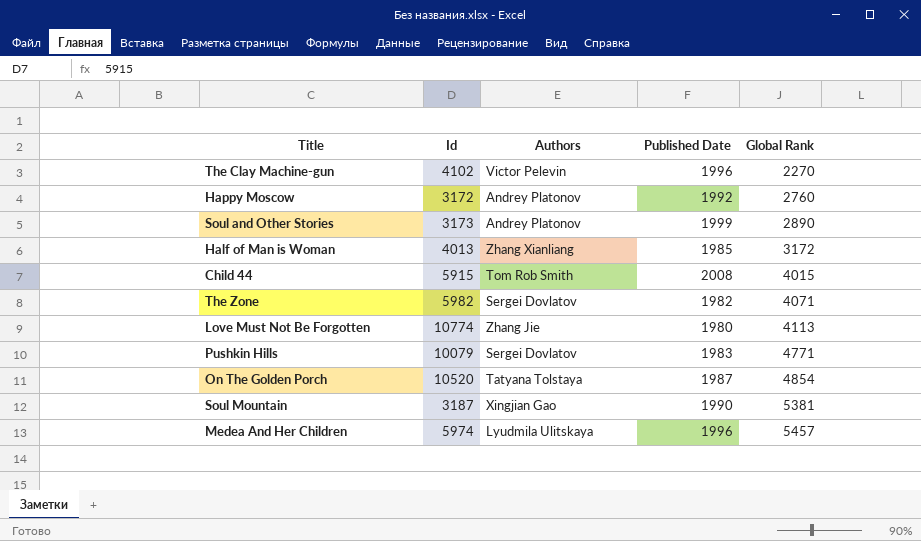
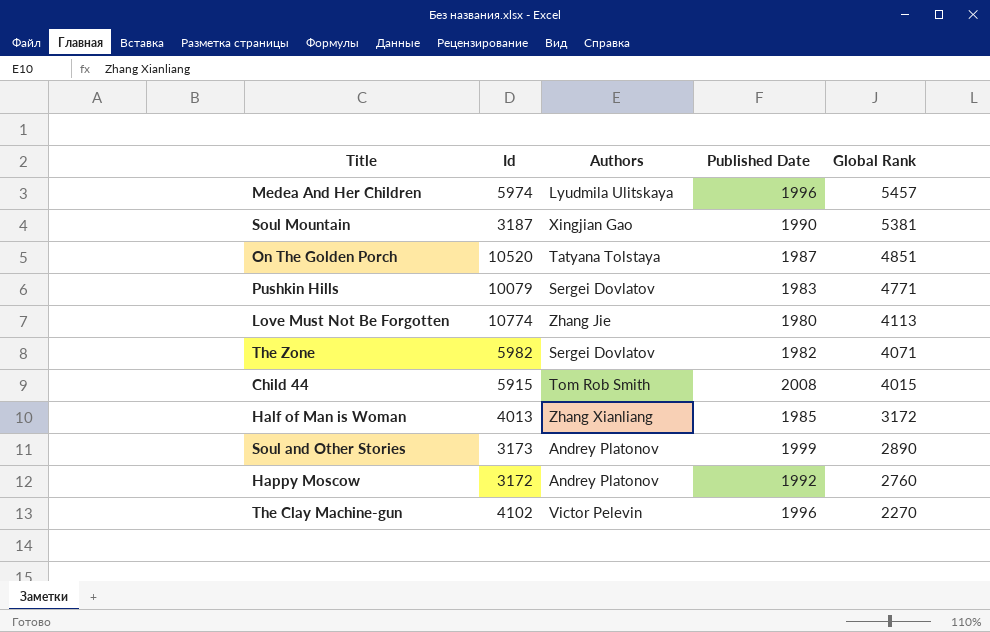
row order: Global Rank ascending -> Global Rank descending
On The Golden Porch | Global Rank: 4854 -> 4851

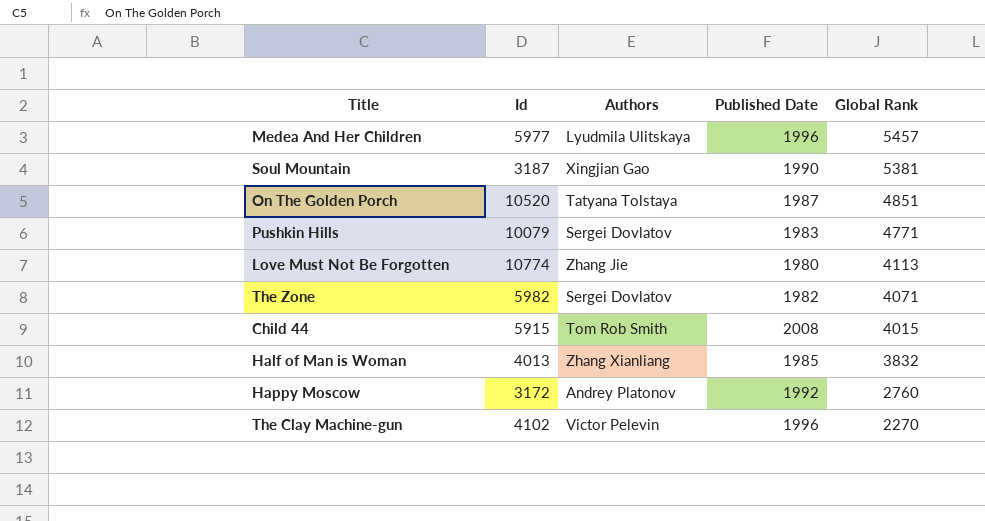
row Soul and Other Stories: 3173 | Andrey Platonov | 1999 | 2890 -> none
Medea And Her Children | Id: 5974 -> 5977
Half of Man is Woman | Global Rank: 3172 -> 3832

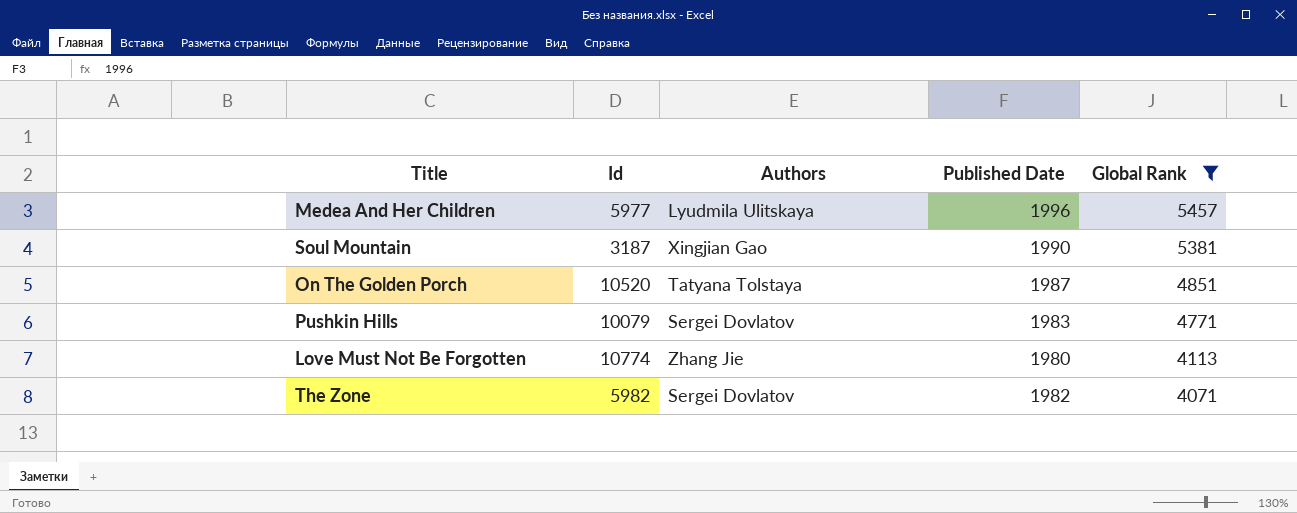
filter: none -> Global Rank >= 4071

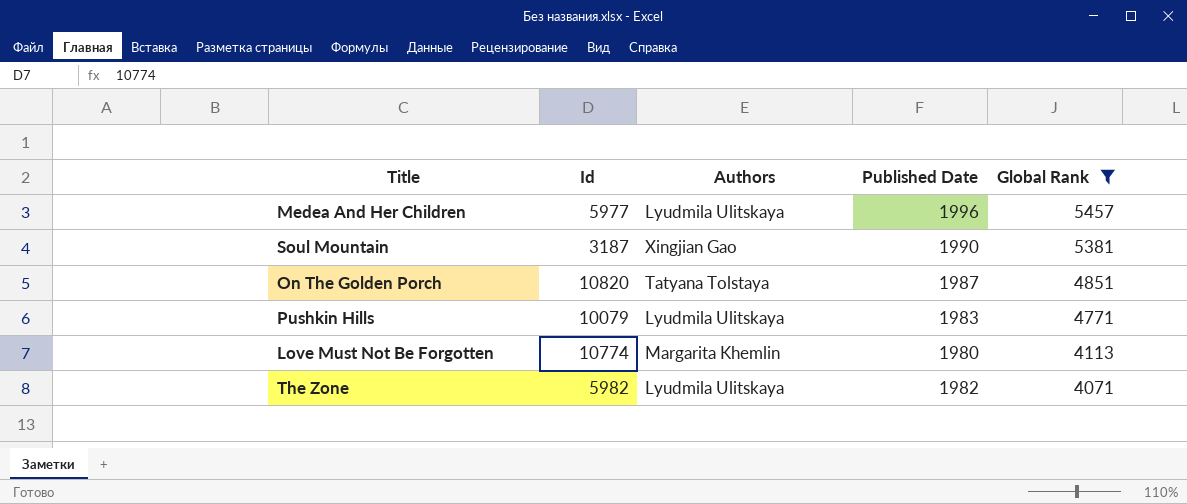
On The Golden Porch | Id: 10520 -> 10820
Pushkin Hills | Authors: Sergei Dovlatov -> Lyudmila Ulitskaya
Love Must Not Be Forgotten | Authors: Zhang Jie -> Margarita Khemlin
The Zone | Authors: Sergei Dovlatov -> Lyudmila Ulitskaya

